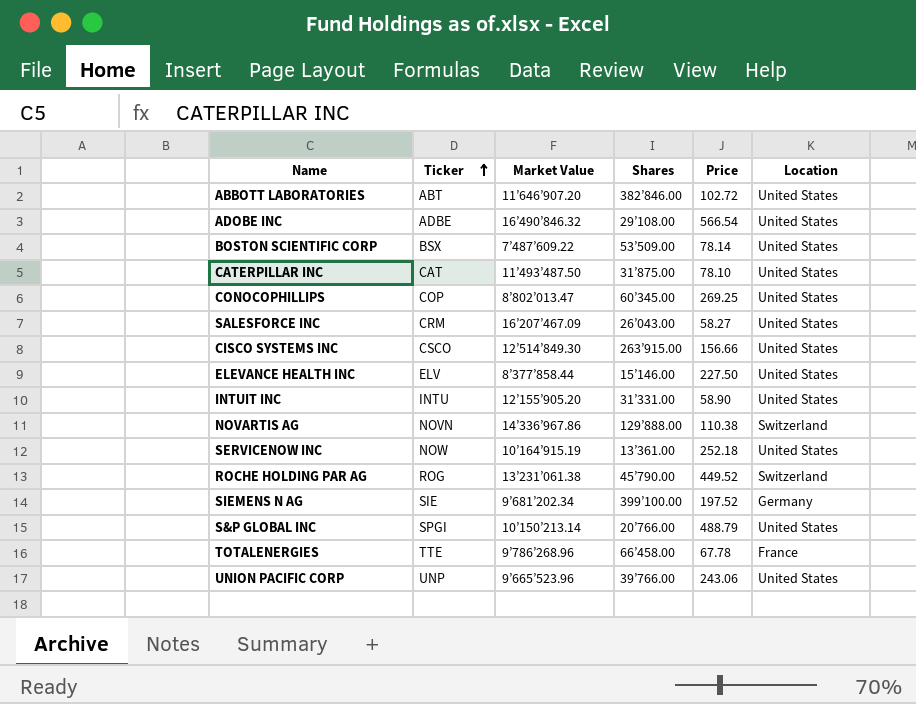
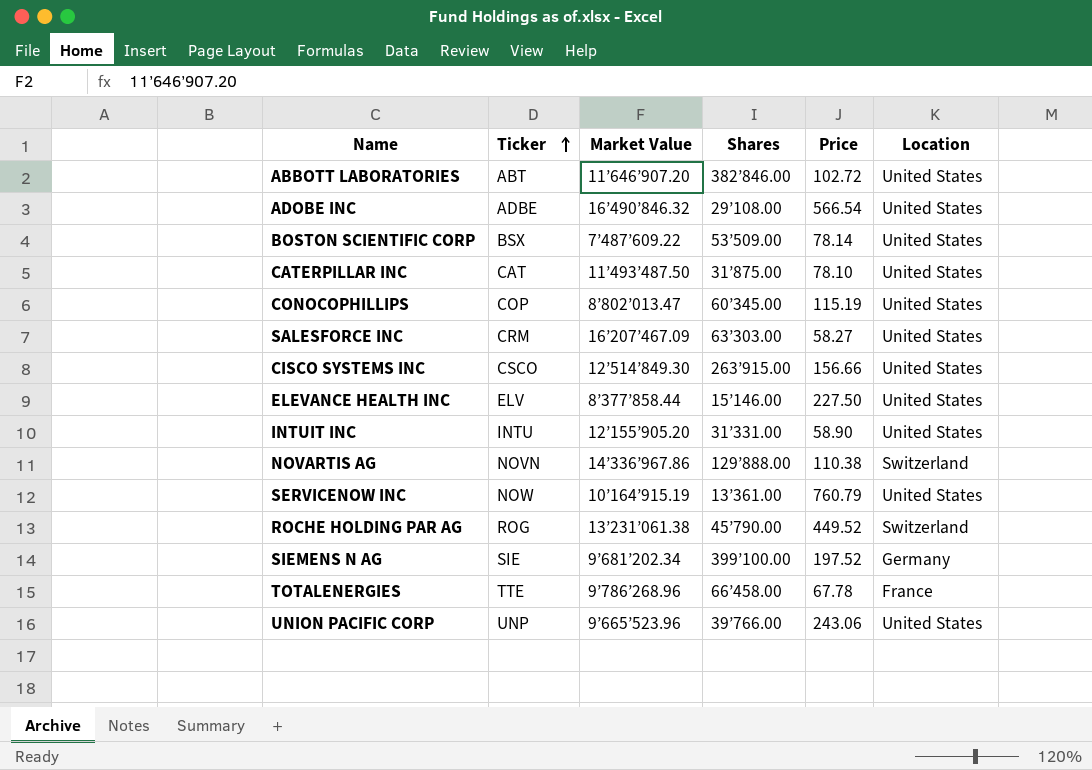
row S&P GLOBAL INC: SPGI | 10’150’213.14 | 20’766.00 | 488.79 | United States -> none
CONOCOPHILLIPS | Price: 269.25 -> 115.19
SALESFORCE INC | Shares: 26’043.00 -> 63’303.00
SERVICENOW INC | Price: 252.18 -> 760.79

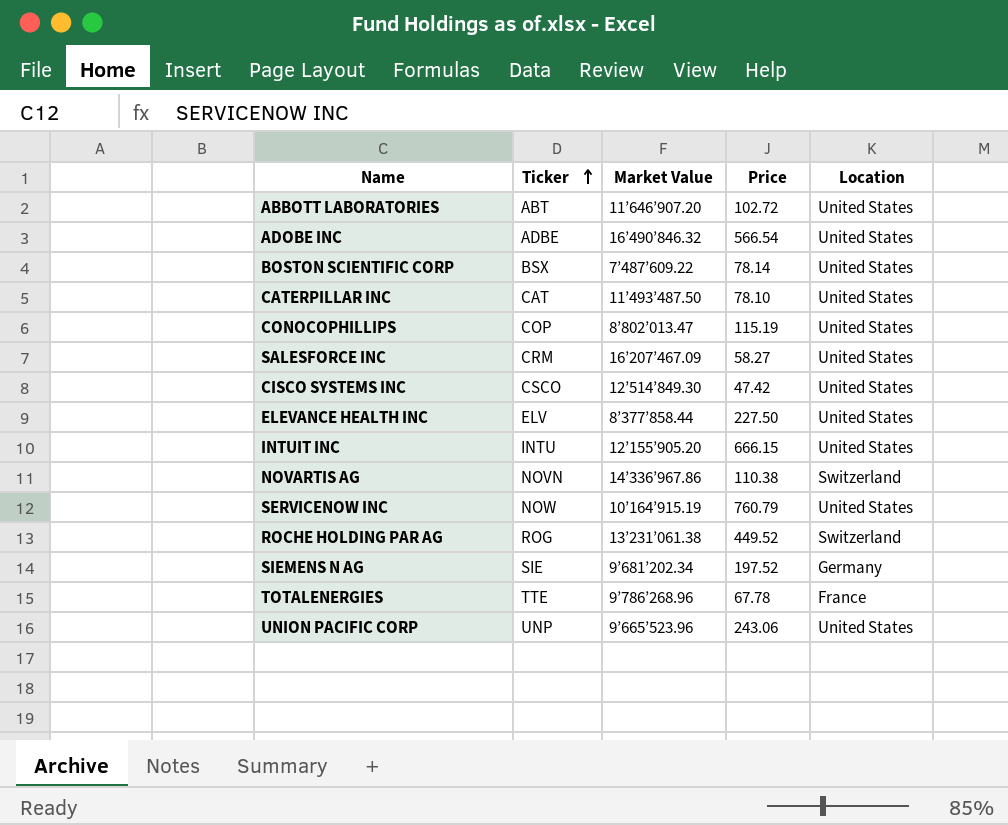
column Shares | position: 4 -> none
CISCO SYSTEMS INC | Price: 156.66 -> 47.42
INTUIT INC | Price: 58.90 -> 666.15

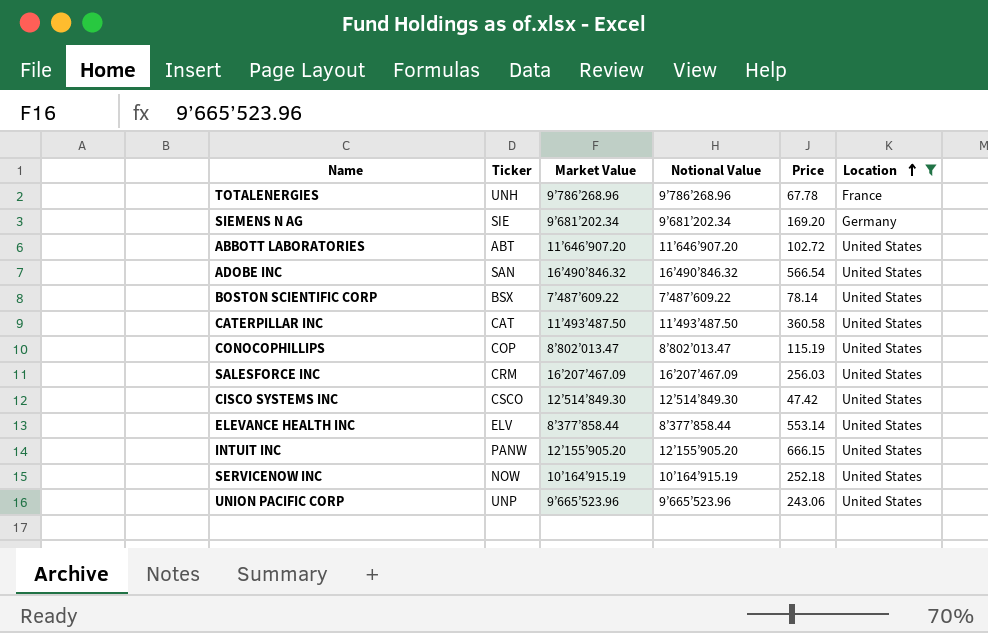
filter: none -> Location != Switzerland
row order: Ticker ascending -> Location ascending
column Notional Value | position: none -> 4
TOTALENERGIES | Ticker: TTE -> UNH
SIEMENS N AG | Price: 197.52 -> 169.20
ADOBE INC | Ticker: ADBE -> SAN
CATERPILLAR INC | Price: 78.10 -> 360.58
SALESFORCE INC | Price: 58.27 -> 256.03
ELEVANCE HEALTH INC | Price: 227.50 -> 553.14
INTUIT INC | Ticker: INTU -> PANW
SERVICENOW INC | Price: 760.79 -> 252.18

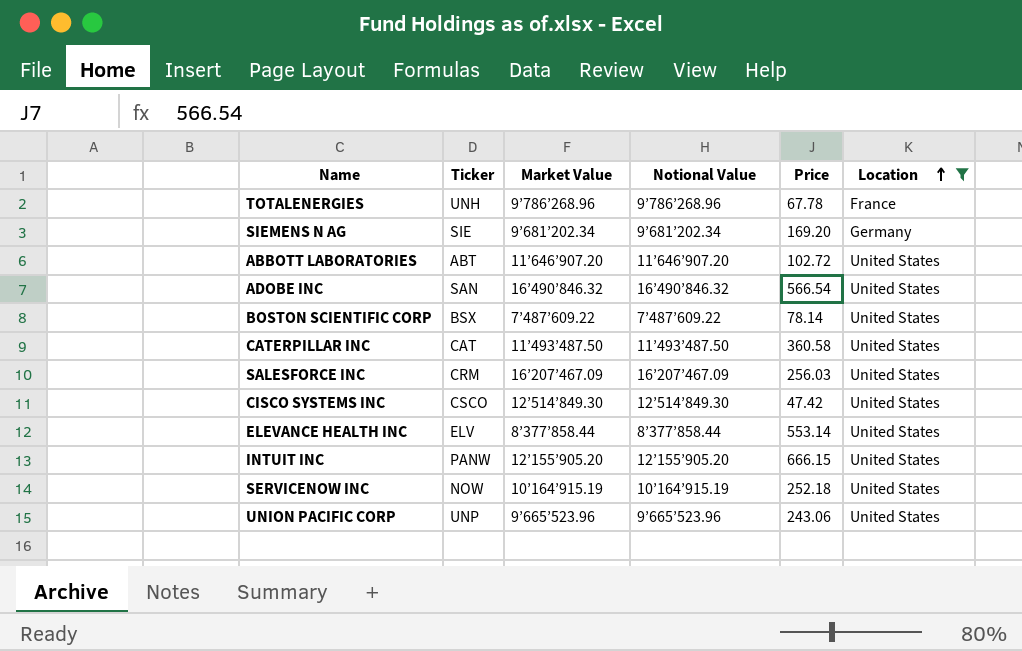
row CONOCOPHILLIPS: COP | 8’802’013.47 | 8’802’013.47 | 115.19 | United States -> none

